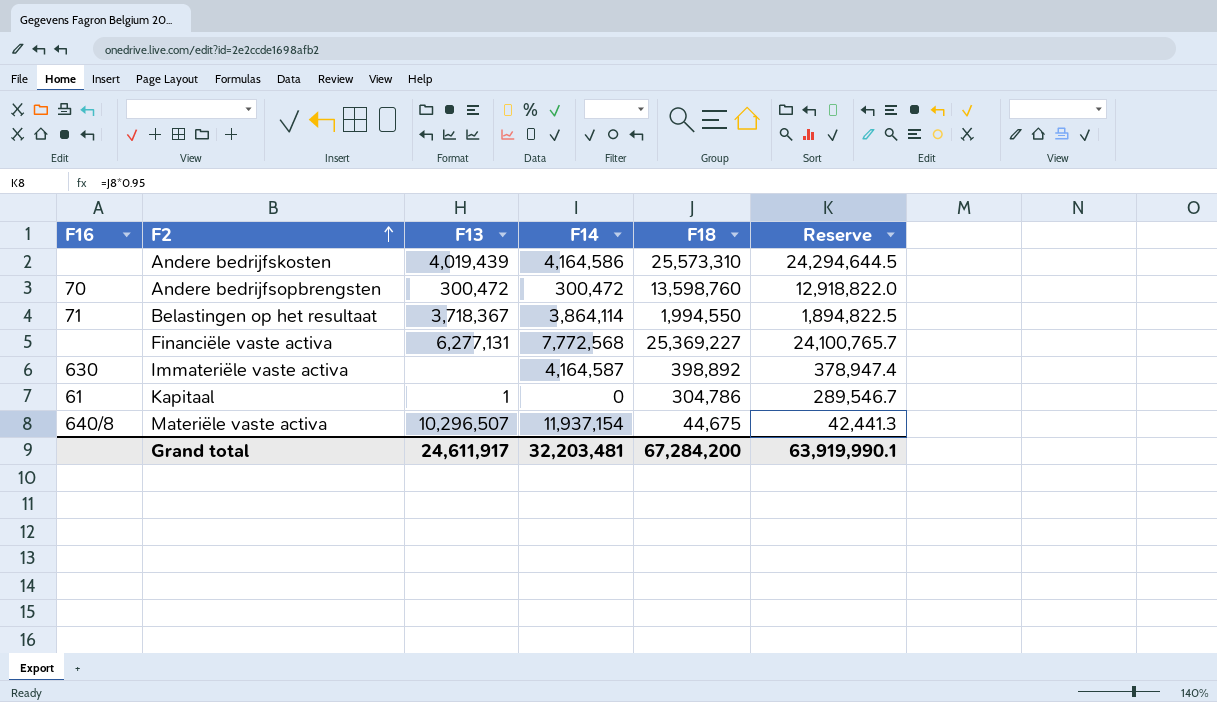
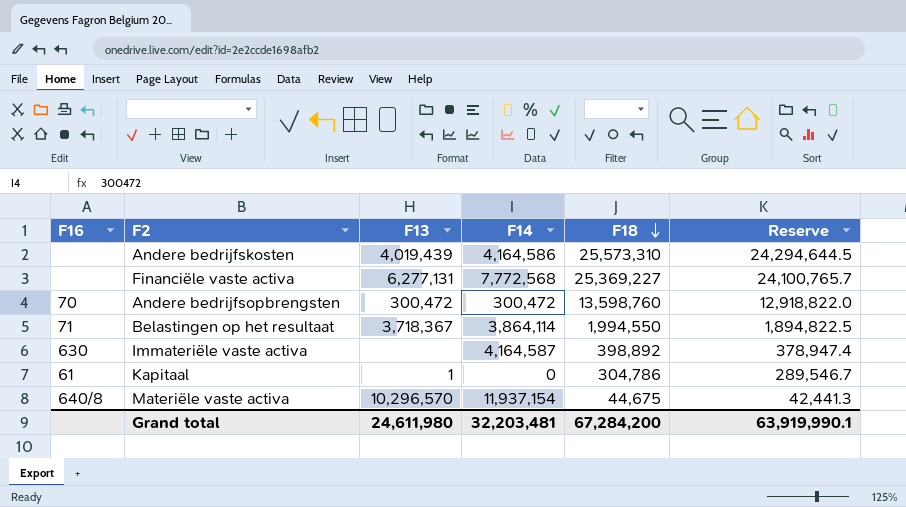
row order: F2 ascending -> F18 descending
Materiële vaste activa | F13: 10,296,507 -> 10,296,570
Grand total | F13: 24,611,917 -> 24,611,980

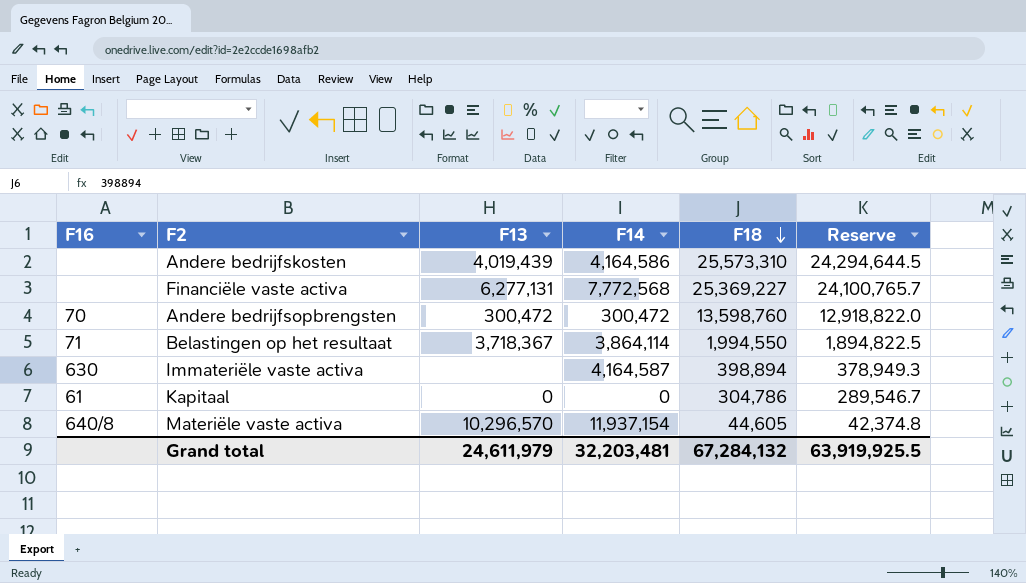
Immateriële vaste activa | F18: 398,892 -> 398,894
Immateriële vaste activa | Reserve: 378,947.4 -> 378,949.3
Kapitaal | F13: 1 -> 0
Materiële vaste activa | F18: 44,675 -> 44,605
Materiële vaste activa | Reserve: 42,441.3 -> 42,374.8
Grand total | F13: 24,611,980 -> 24,611,979
Grand total | F18: 67,284,200 -> 67,284,132
Grand total | Reserve: 63,919,990.1 -> 63,919,925.5

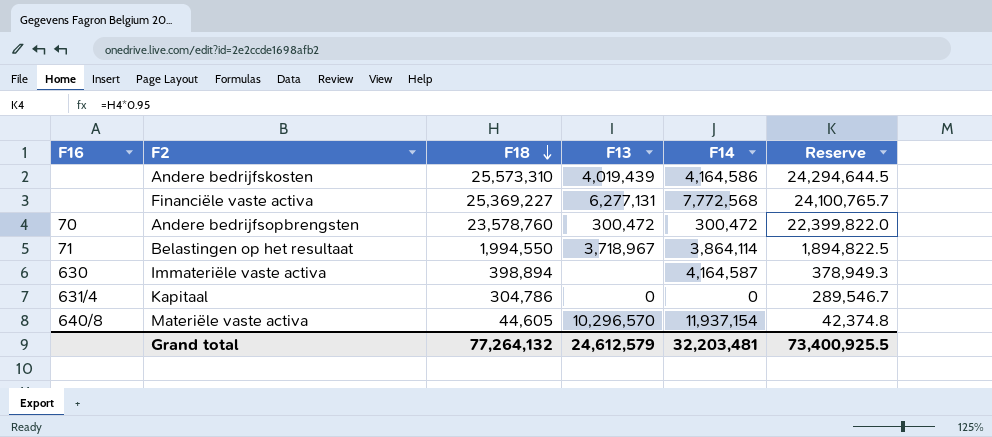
column F18 | position: 5 -> 3
Andere bedrijfsopbrengsten | F18: 13,598,760 -> 23,578,760
Andere bedrijfsopbrengsten | Reserve: 12,918,822.0 -> 22,399,822.0
Belastingen op het resultaat | F13: 3,718,367 -> 3,718,967
Kapitaal | F16: 61 -> 631/4
Grand total | F18: 67,284,132 -> 77,264,132
Grand total | F13: 24,611,979 -> 24,612,579
Grand total | Reserve: 63,919,925.5 -> 73,400,925.5

